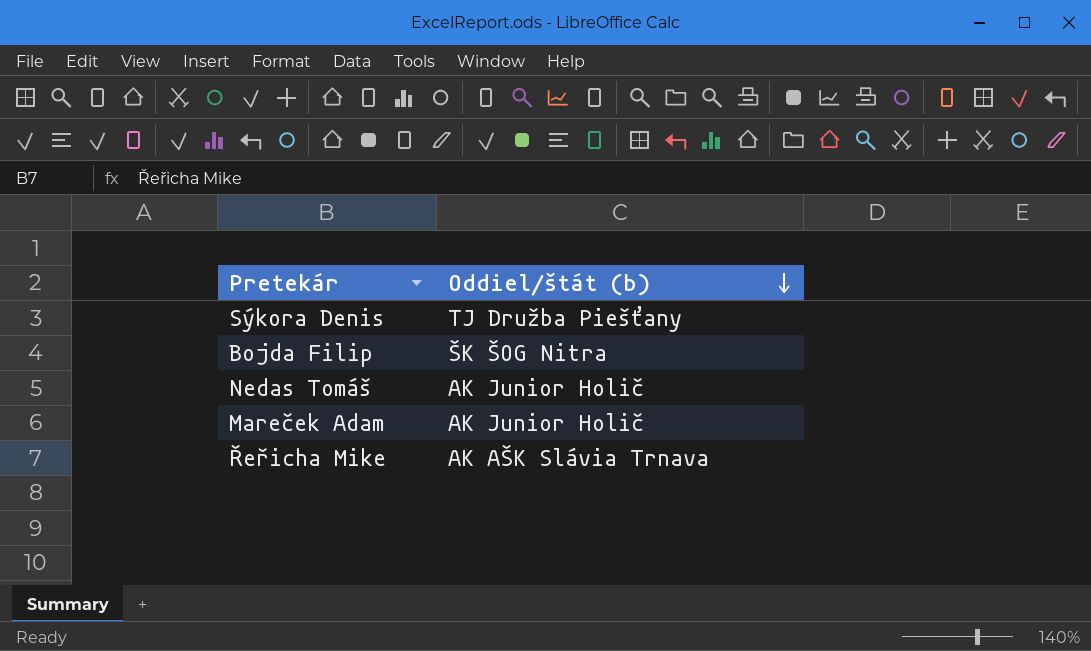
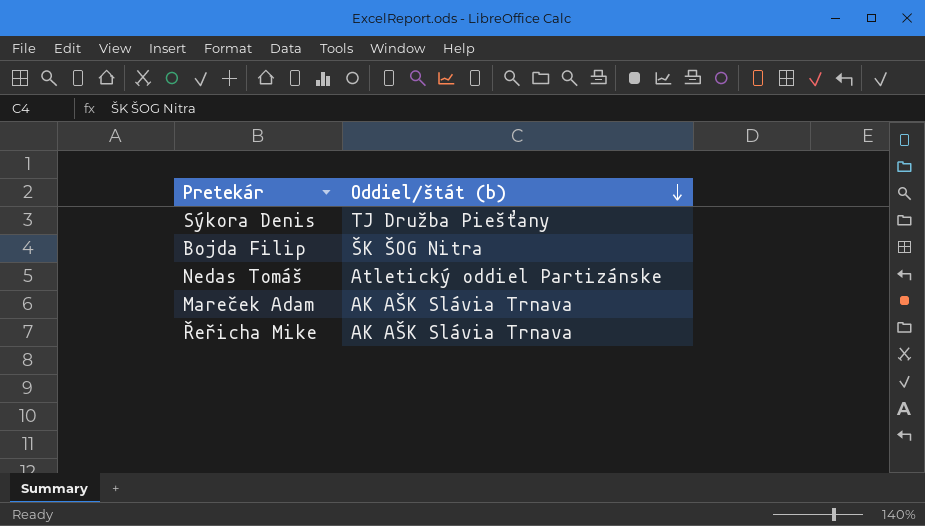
Nedas Tomáš | Oddiel/štát (b): AK Junior Holič -> Atletický oddiel Partizánske
Mareček Adam | Oddiel/štát (b): AK Junior Holič -> AK AŠK Slávia Trnava

